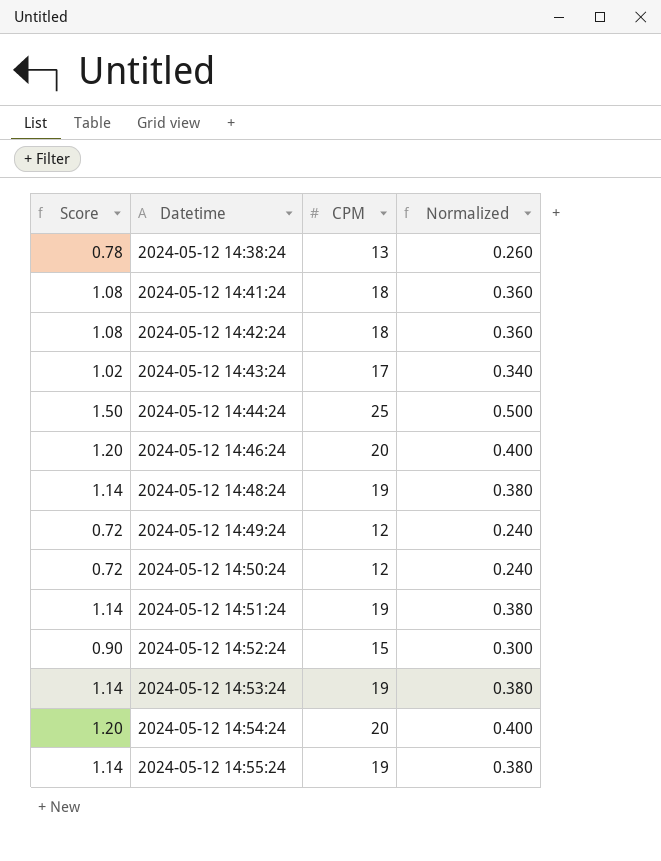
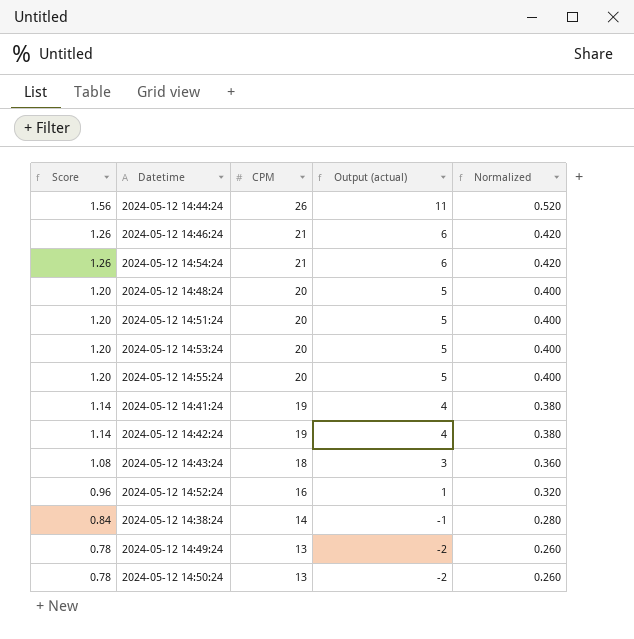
row order: Datetime ascending -> Score descending
column Output (actual) | formula: none -> [CPM] - 15
2024-05-12 14:44:24 | Score: 1.50 -> 1.56
2024-05-12 14:44:24 | CPM: 25 -> 26
2024-05-12 14:44:24 | Normalized: 0.500 -> 0.520
2024-05-12 14:46:24 | Score: 1.20 -> 1.26
2024-05-12 14:46:24 | CPM: 20 -> 21
2024-05-12 14:46:24 | Normalized: 0.400 -> 0.420
2024-05-12 14:54:24 | Score: 1.20 -> 1.26
2024-05-12 14:54:24 | CPM: 20 -> 21
2024-05-12 14:54:24 | Normalized: 0.400 -> 0.420
2024-05-12 14:48:24 | Score: 1.14 -> 1.20
2024-05-12 14:48:24 | CPM: 19 -> 20
2024-05-12 14:48:24 | Normalized: 0.380 -> 0.400
2024-05-12 14:51:24 | Score: 1.14 -> 1.20
2024-05-12 14:51:24 | CPM: 19 -> 20
2024-05-12 14:51:24 | Normalized: 0.380 -> 0.400
2024-05-12 14:53:24 | Score: 1.14 -> 1.20
2024-05-12 14:53:24 | CPM: 19 -> 20
2024-05-12 14:53:24 | Normalized: 0.380 -> 0.400
2024-05-12 14:55:24 | Score: 1.14 -> 1.20
2024-05-12 14:55:24 | CPM: 19 -> 20
2024-05-12 14:55:24 | Normalized: 0.380 -> 0.400
2024-05-12 14:41:24 | Score: 1.08 -> 1.14
2024-05-12 14:41:24 | CPM: 18 -> 19
2024-05-12 14:41:24 | Normalized: 0.360 -> 0.380
2024-05-12 14:42:24 | Score: 1.08 -> 1.14
2024-05-12 14:42:24 | CPM: 18 -> 19
2024-05-12 14:42:24 | Normalized: 0.360 -> 0.380
2024-05-12 14:43:24 | Score: 1.02 -> 1.08
2024-05-12 14:43:24 | CPM: 17 -> 18
2024-05-12 14:43:24 | Normalized: 0.340 -> 0.360
2024-05-12 14:52:24 | Score: 0.90 -> 0.96
2024-05-12 14:52:24 | CPM: 15 -> 16
2024-05-12 14:52:24 | Normalized: 0.300 -> 0.320
2024-05-12 14:38:24 | Score: 0.78 -> 0.84
2024-05-12 14:38:24 | CPM: 13 -> 14
2024-05-12 14:38:24 | Normalized: 0.260 -> 0.280
2024-05-12 14:49:24 | Score: 0.72 -> 0.78
2024-05-12 14:49:24 | CPM: 12 -> 13
2024-05-12 14:49:24 | Normalized: 0.240 -> 0.260
2024-05-12 14:50:24 | Score: 0.72 -> 0.78
2024-05-12 14:50:24 | CPM: 12 -> 13
2024-05-12 14:50:24 | Normalized: 0.240 -> 0.260

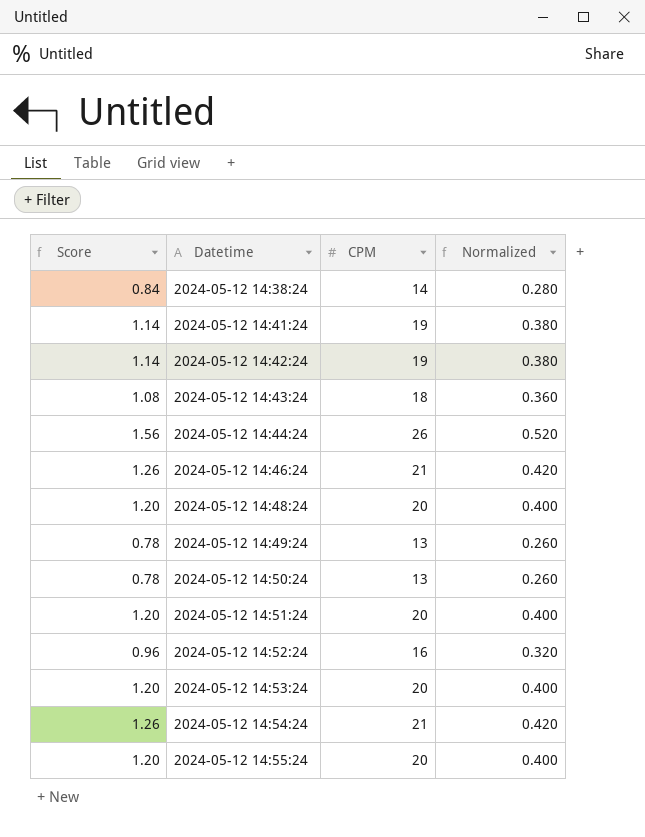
row order: Score descending -> Datetime ascending
column Output (actual) | formula: [CPM] - 15 -> none

